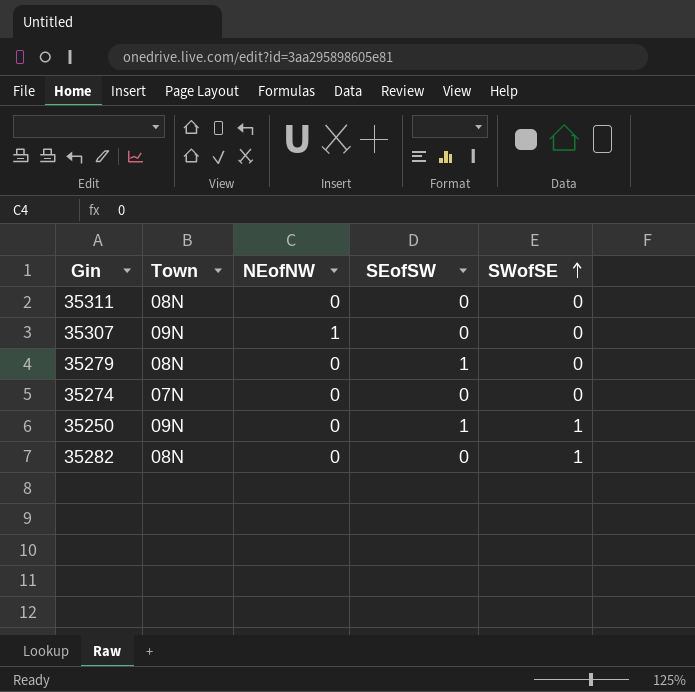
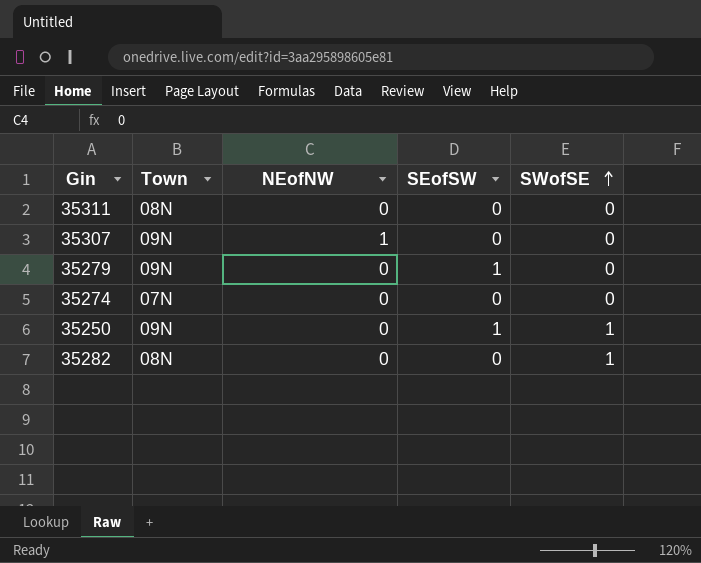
35279 | Town: 08N -> 09N

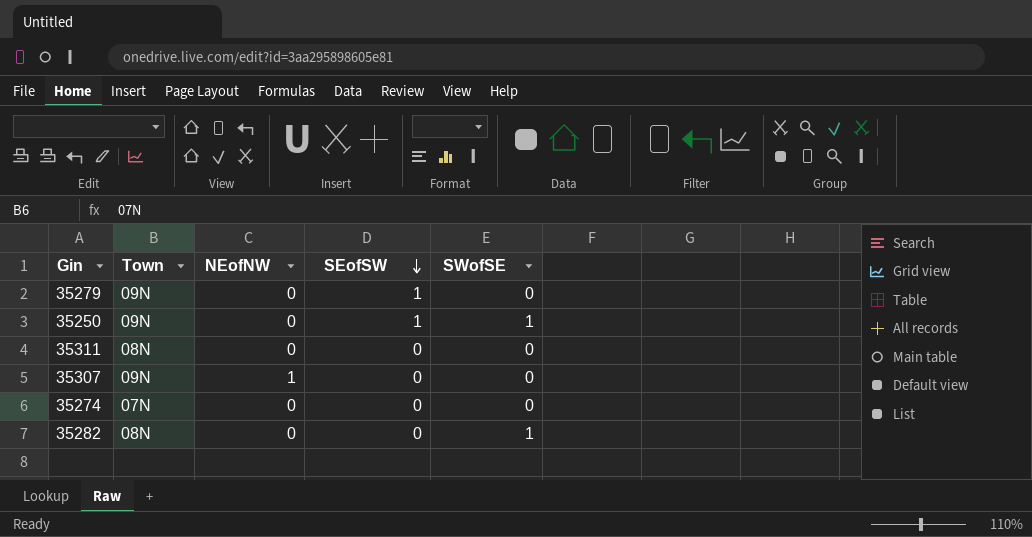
row order: SWofSE ascending -> SEofSW descending

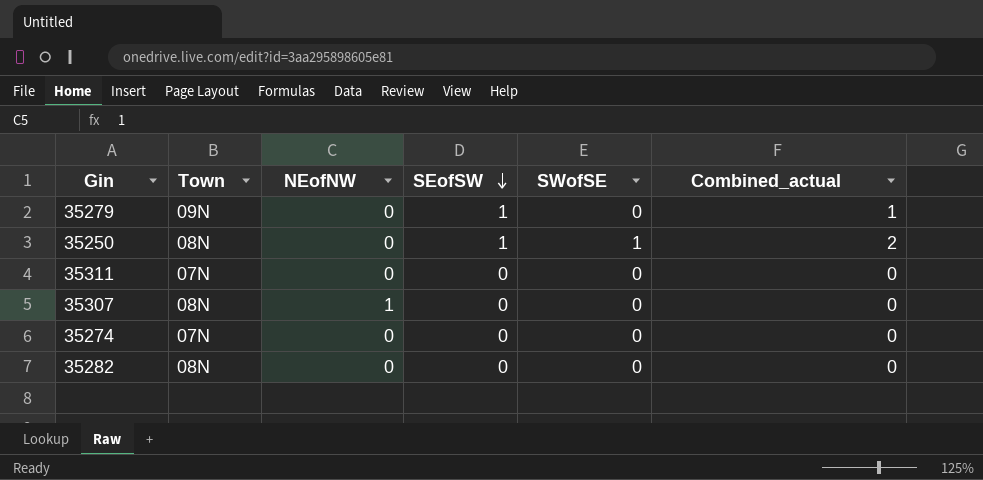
column Combined_actual | formula: none -> [SEofSW] + [SWofSE]
35250 | Town: 09N -> 08N
35311 | Town: 08N -> 07N
35307 | Town: 09N -> 08N
35282 | SWofSE: 1 -> 0

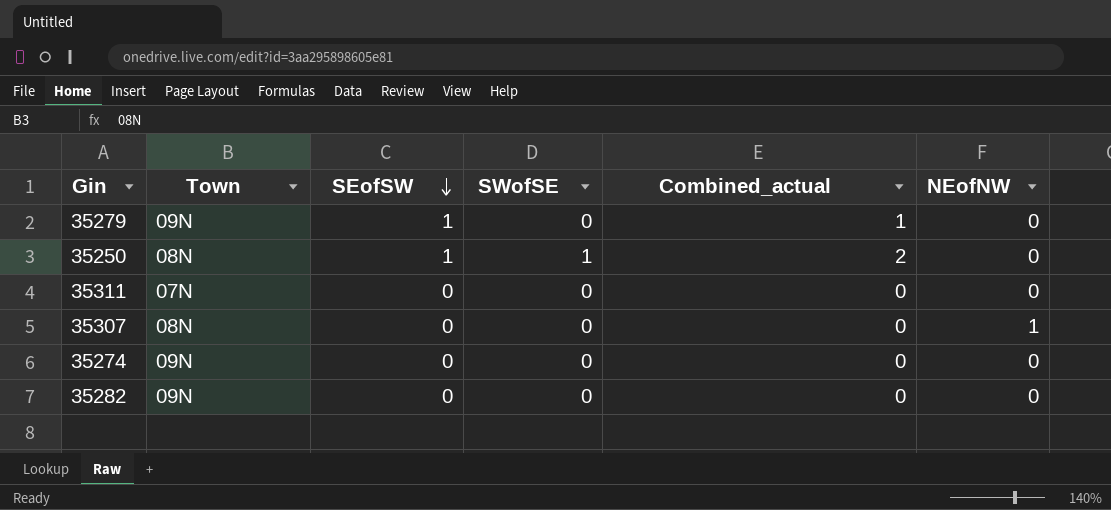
column NEofNW | position: 3 -> 6
35274 | Town: 07N -> 09N
35282 | Town: 08N -> 09N

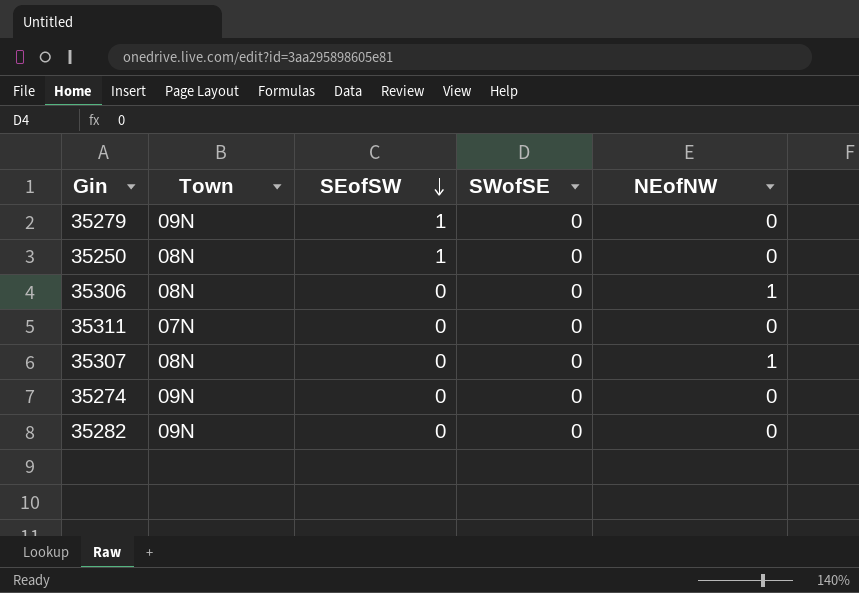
column Combined_actual | formula: [SEofSW] + [SWofSE] -> none
35250 | SWofSE: 1 -> 0
row 35306: none -> 08N | 0 | 0 | 1

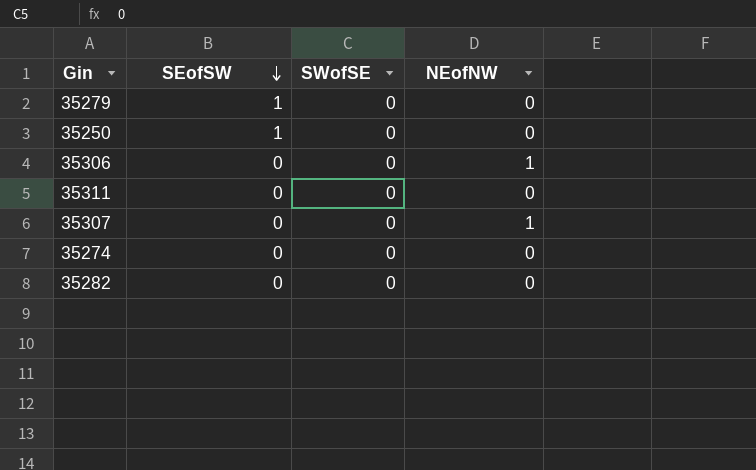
column Town | position: 2 -> none

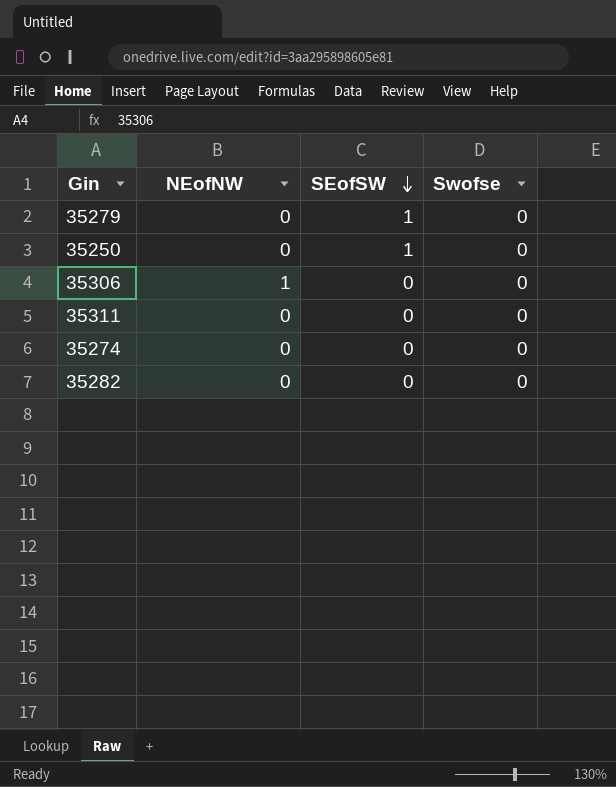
column NEofNW | position: 4 -> 2
column name: SWofSE -> Swofse
row 35307: 0 | 0 | 1 -> none

